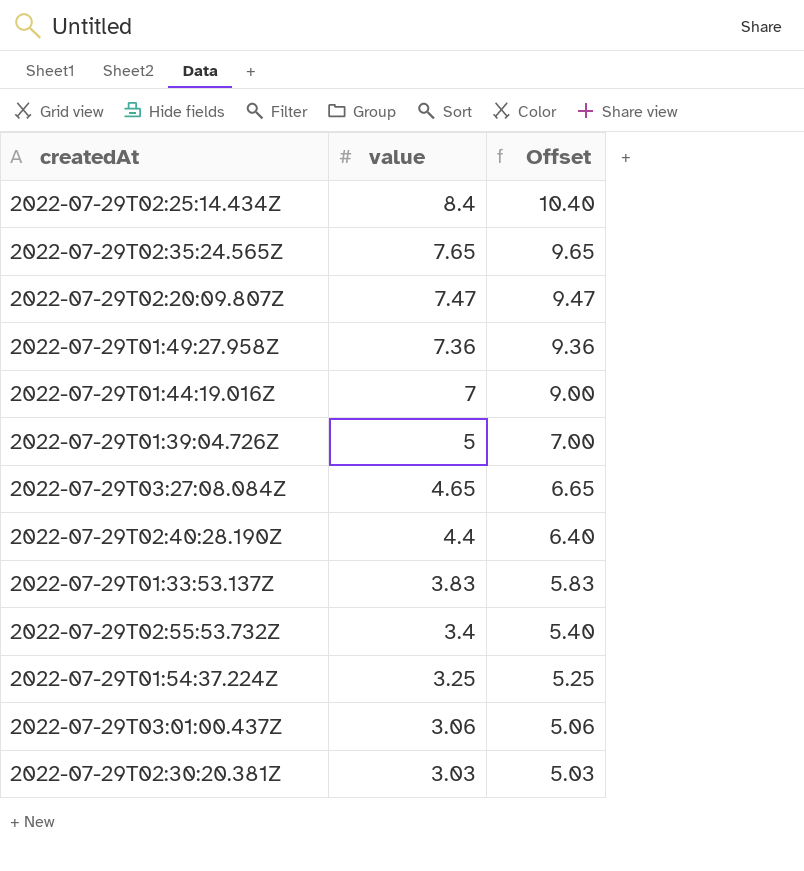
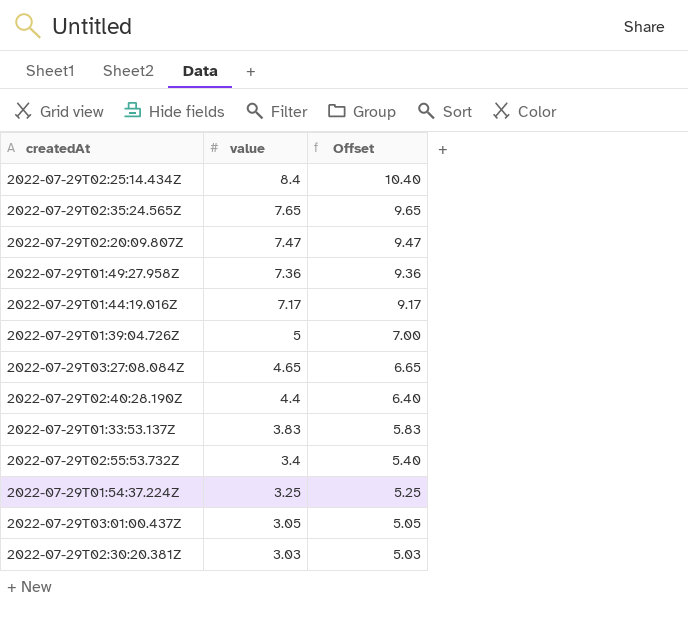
2022-07-29T01:44:19.016Z | value: 7 -> 7.17
2022-07-29T01:44:19.016Z | Offset: 9.00 -> 9.17
2022-07-29T03:01:00.437Z | value: 3.06 -> 3.05
2022-07-29T03:01:00.437Z | Offset: 5.06 -> 5.05

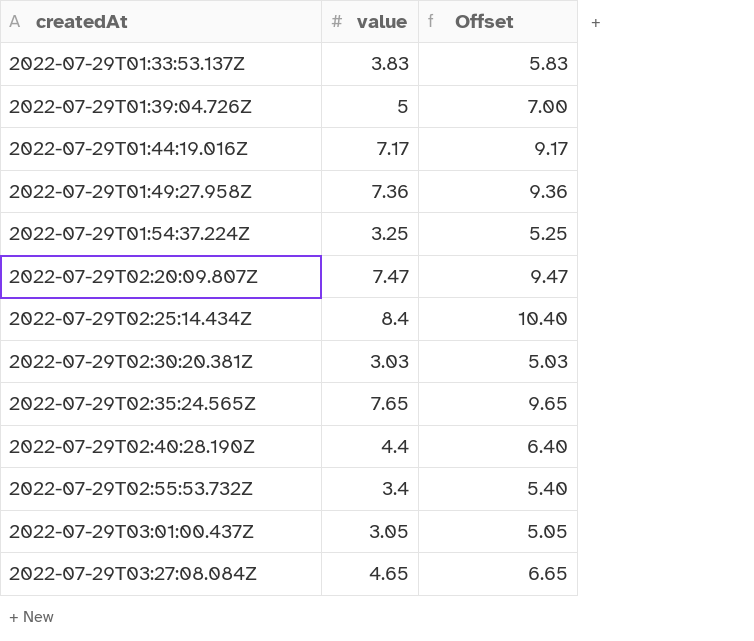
row order: value descending -> createdAt ascending

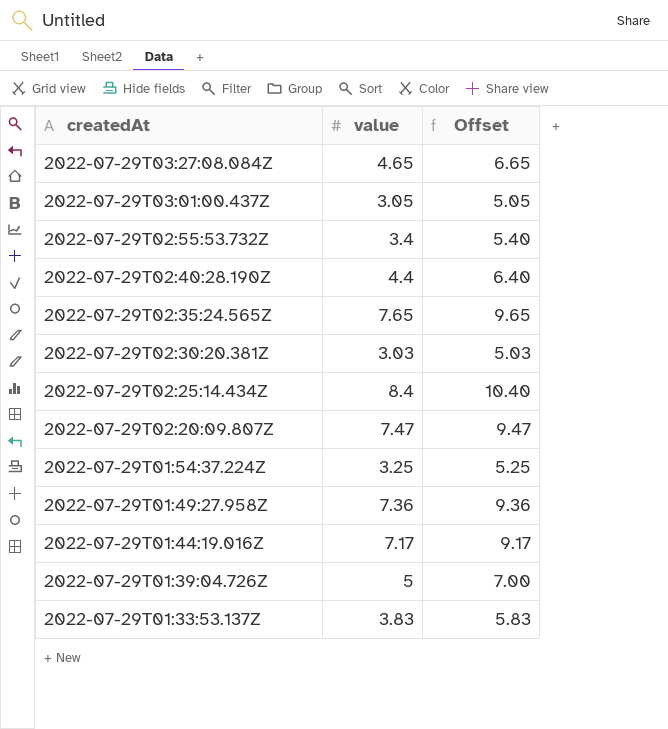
row order: createdAt ascending -> createdAt descending

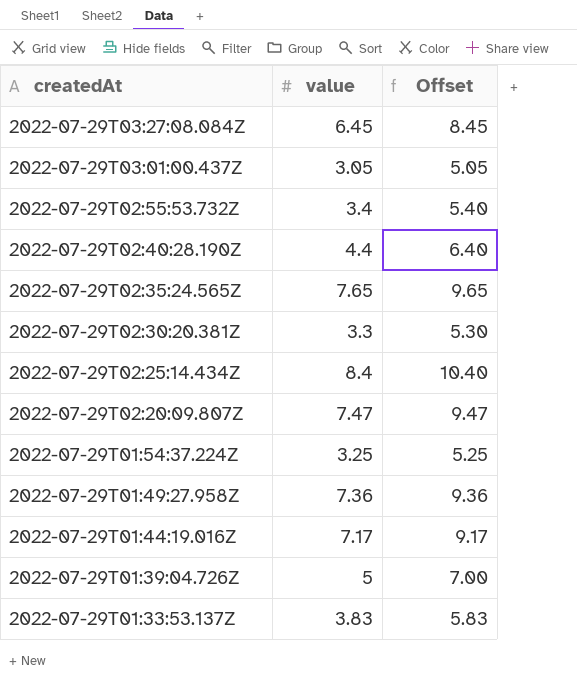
2022-07-29T03:27:08.084Z | value: 4.65 -> 6.45
2022-07-29T03:27:08.084Z | Offset: 6.65 -> 8.45
2022-07-29T02:30:20.381Z | value: 3.03 -> 3.3
2022-07-29T02:30:20.381Z | Offset: 5.03 -> 5.30

